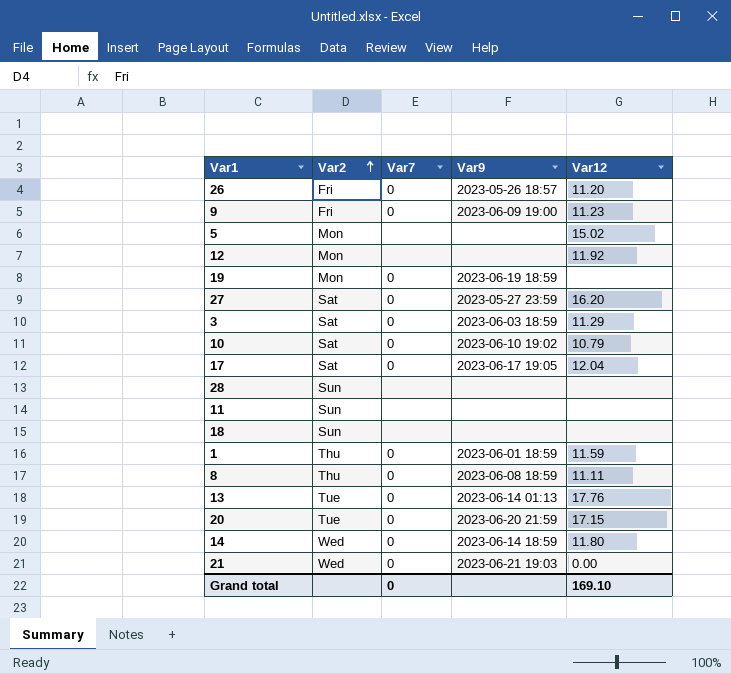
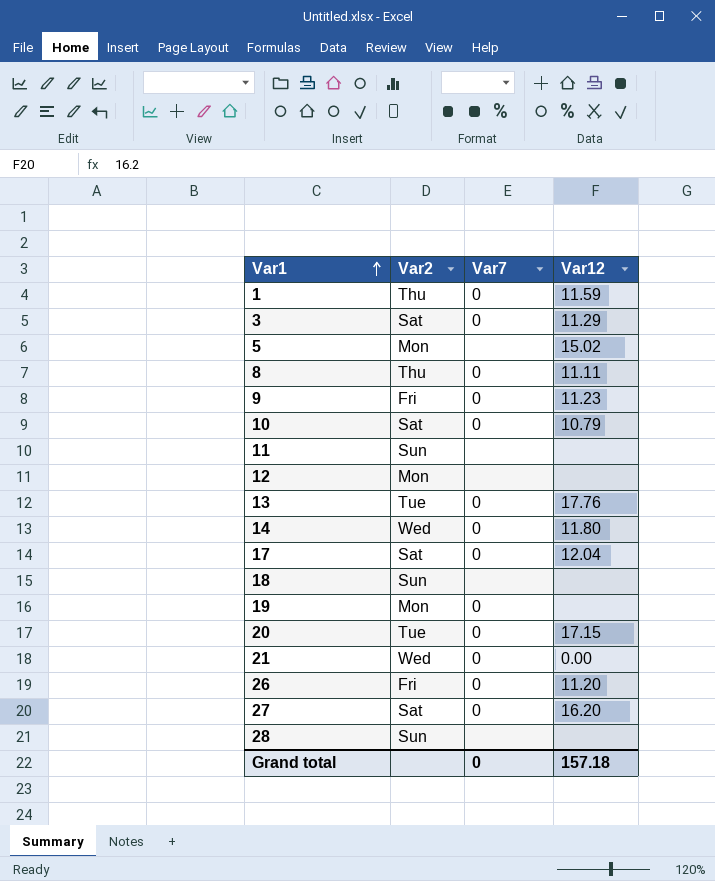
row order: Var2 ascending -> Var1 ascending
column Var9 | position: 4 -> none
12 | Var12: 11.92 -> none
Grand total | Var12: 169.10 -> 157.18

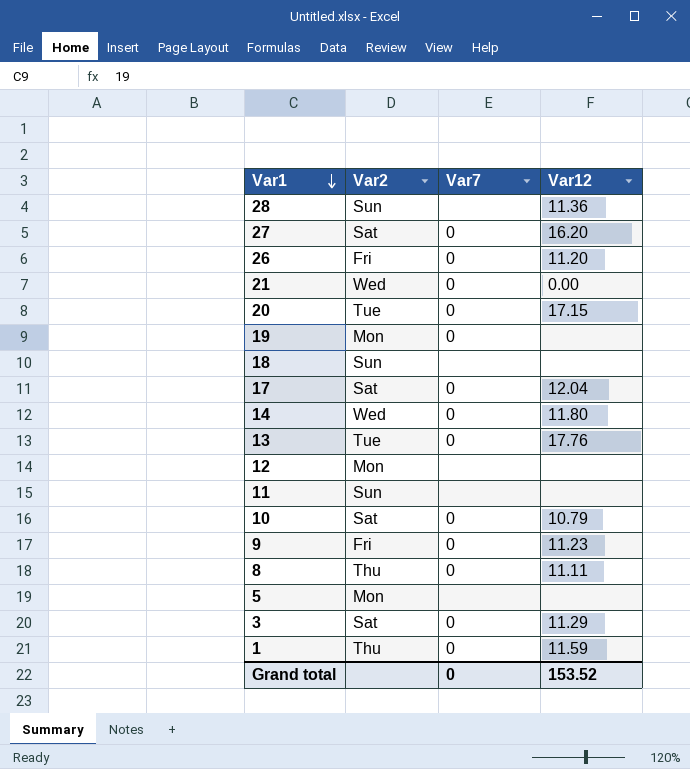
row order: Var1 ascending -> Var1 descending
28 | Var12: none -> 11.36
5 | Var12: 15.02 -> none
Grand total | Var12: 157.18 -> 153.52

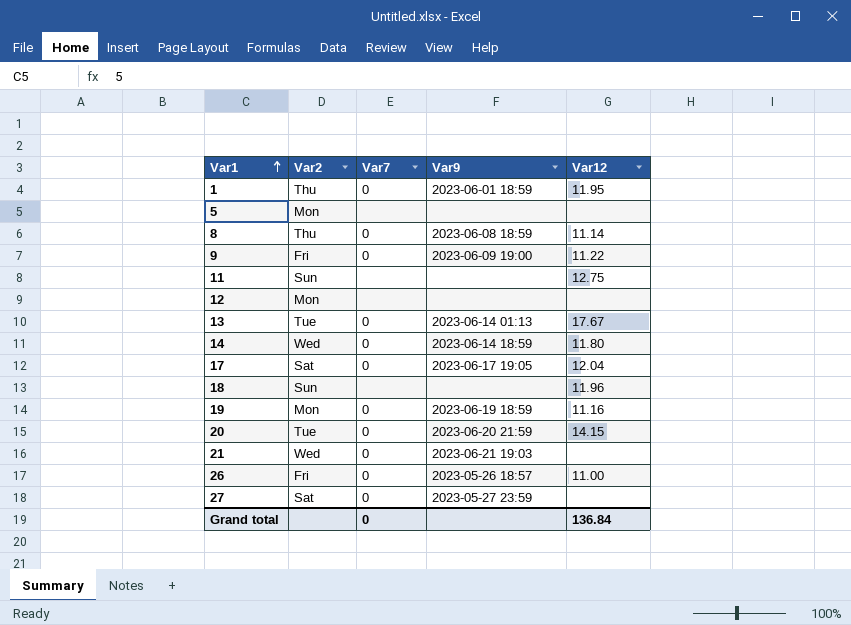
row order: Var1 descending -> Var1 ascending
column Var9 | position: none -> 4
row 28: Sun | none | 11.36 -> none
row 10: Sat | 0 | 10.79 -> none
row 3: Sat | 0 | 11.29 -> none
1 | Var12: 11.59 -> 11.95
8 | Var12: 11.11 -> 11.14
9 | Var12: 11.23 -> 11.22
11 | Var12: none -> 12.75
13 | Var12: 17.76 -> 17.67
18 | Var12: none -> 11.96
19 | Var12: none -> 11.16
20 | Var12: 17.15 -> 14.15
21 | Var12: 0.00 -> none
26 | Var12: 11.20 -> 11.00
27 | Var12: 16.20 -> none
Grand total | Var12: 153.52 -> 136.84

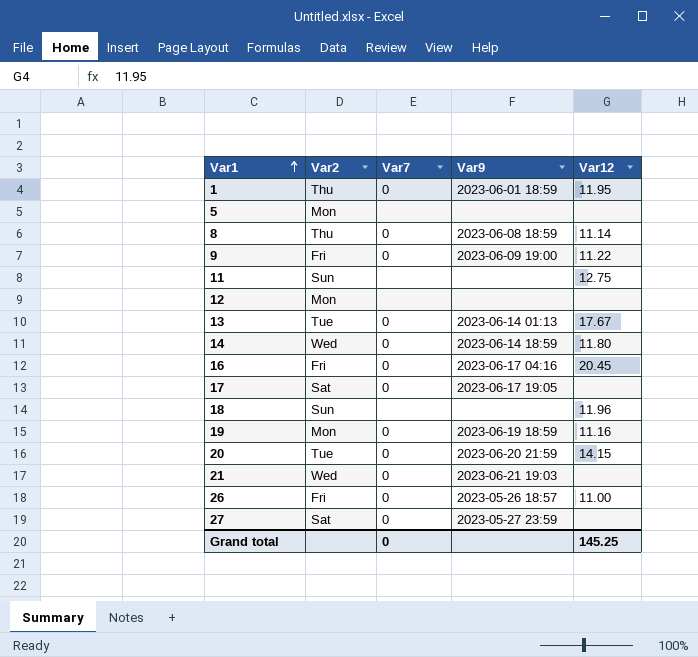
row 16: none -> Fri | 0 | 2023-06-17 04:16 | 20.45
17 | Var12: 12.04 -> none
Grand total | Var12: 136.84 -> 145.25

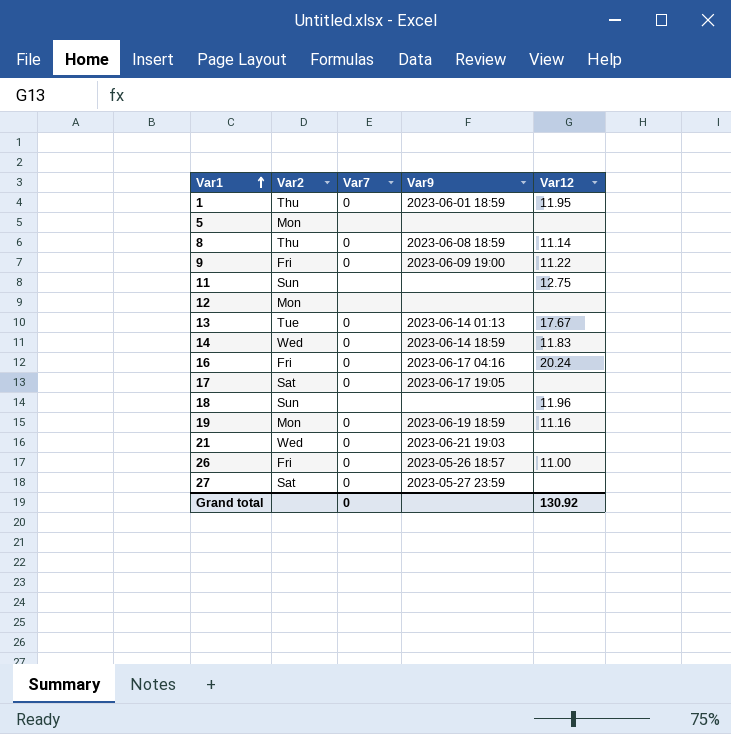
row 20: Tue | 0 | 2023-06-20 21:59 | 14.15 -> none
14 | Var12: 11.80 -> 11.83
16 | Var12: 20.45 -> 20.24
Grand total | Var12: 145.25 -> 130.92

